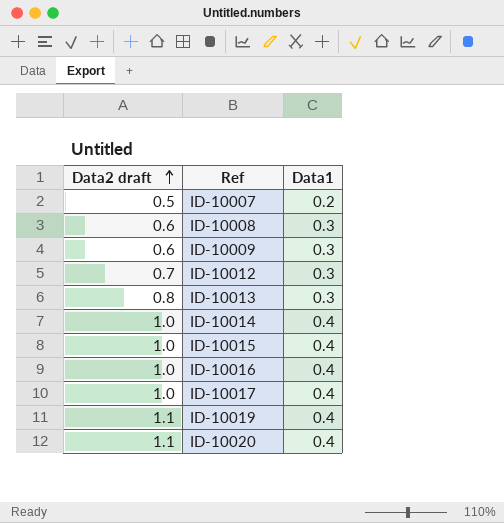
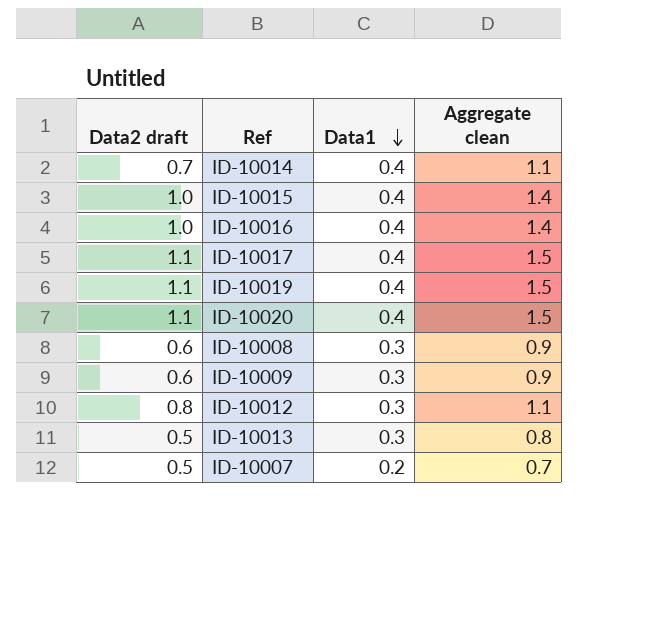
row order: Data2 draft ascending -> Data1 descending
column Aggregate clean | formula: none -> [Data2 draft] + [Data1]
ID-10014 | Data2 draft: 1.0 -> 0.7
ID-10017 | Data2 draft: 1.0 -> 1.1
ID-10012 | Data2 draft: 0.7 -> 0.8
ID-10013 | Data2 draft: 0.8 -> 0.5

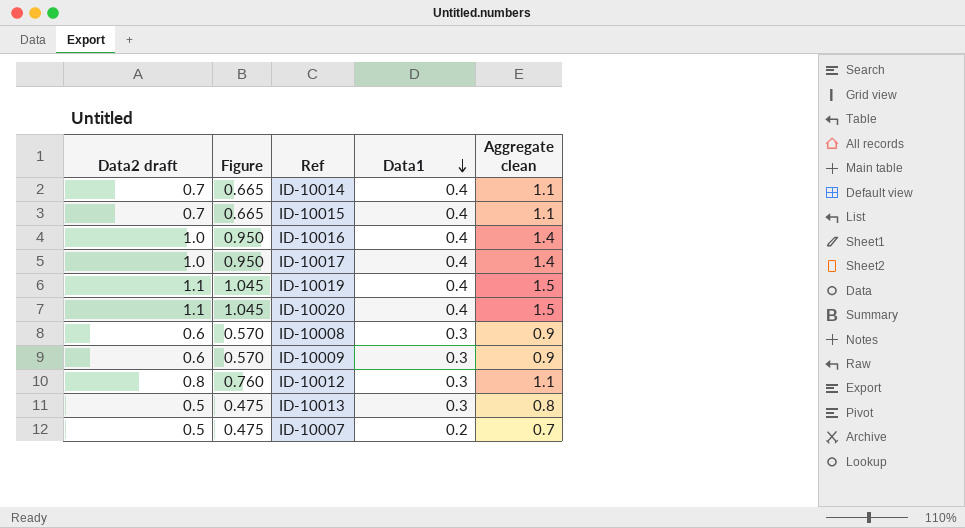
column Figure | formula: none -> [Data2 draft] * 0.95
ID-10015 | Data2 draft: 1.0 -> 0.7
ID-10015 | Aggregate clean: 1.4 -> 1.1
ID-10017 | Data2 draft: 1.1 -> 1.0
ID-10017 | Aggregate clean: 1.5 -> 1.4

